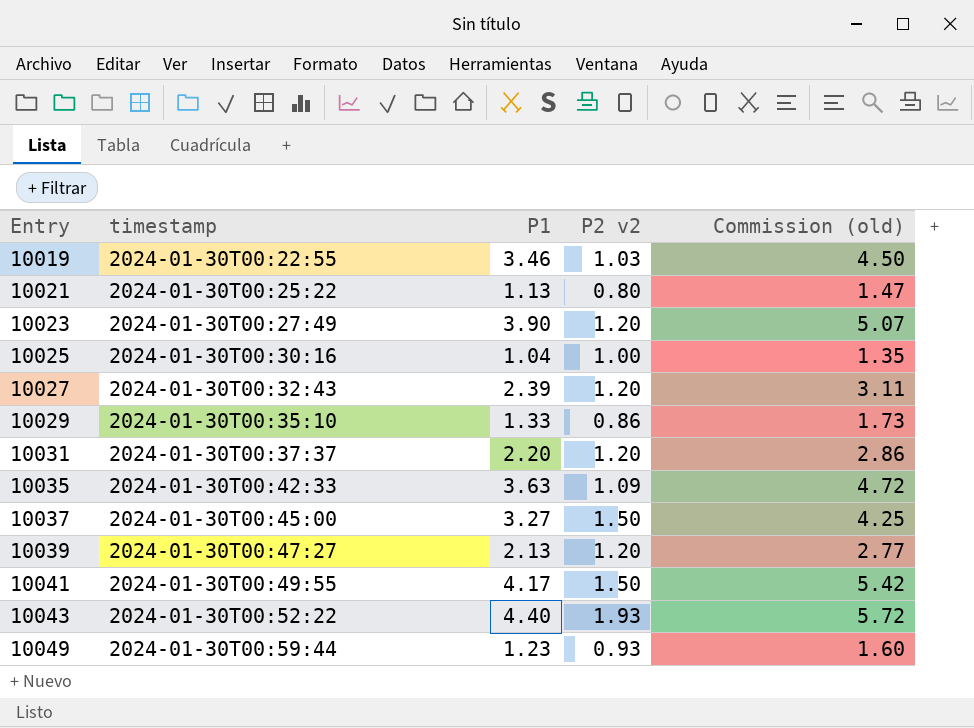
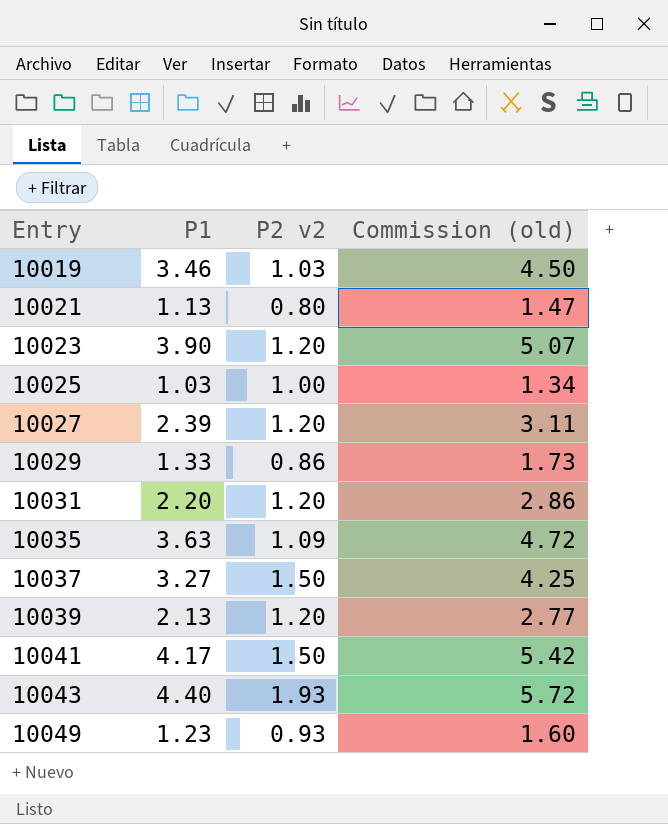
column timestamp | position: 2 -> none
10025 | P1: 1.04 -> 1.03
10025 | Commission (old): 1.35 -> 1.34

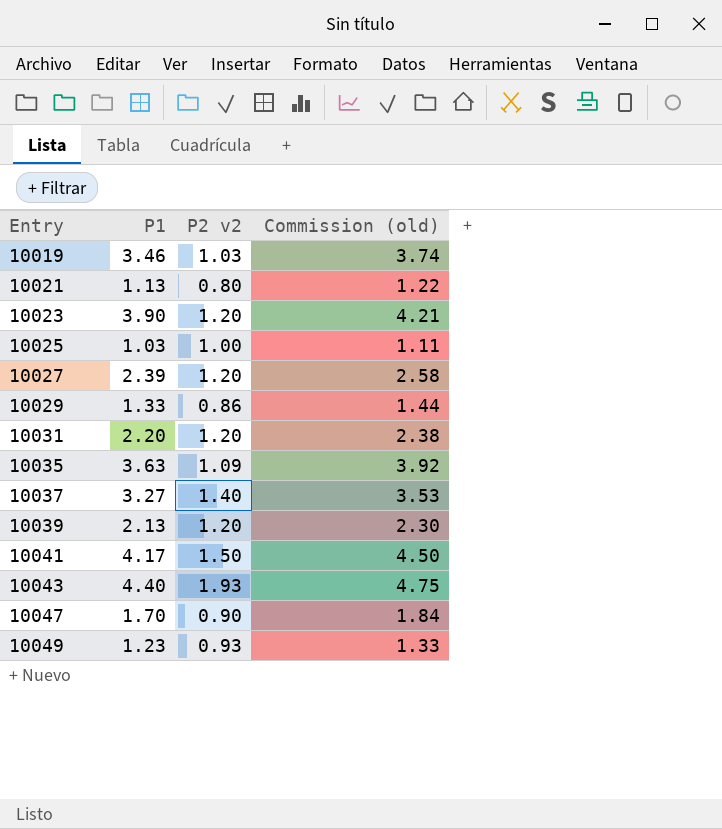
column Commission (old) | formula: [P1] * 1.3 -> [P1] * 1.08
10037 | P2 v2: 1.50 -> 1.40
row 10047: none -> 1.70 | 0.90 | 1.84

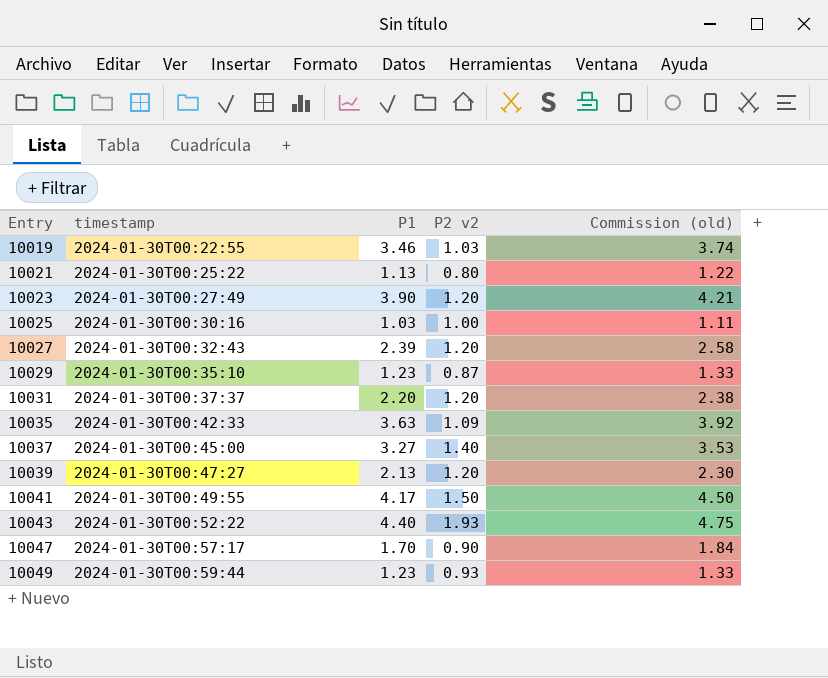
column timestamp | position: none -> 2
10029 | P1: 1.33 -> 1.23
10029 | P2 v2: 0.86 -> 0.87
10029 | Commission (old): 1.44 -> 1.33

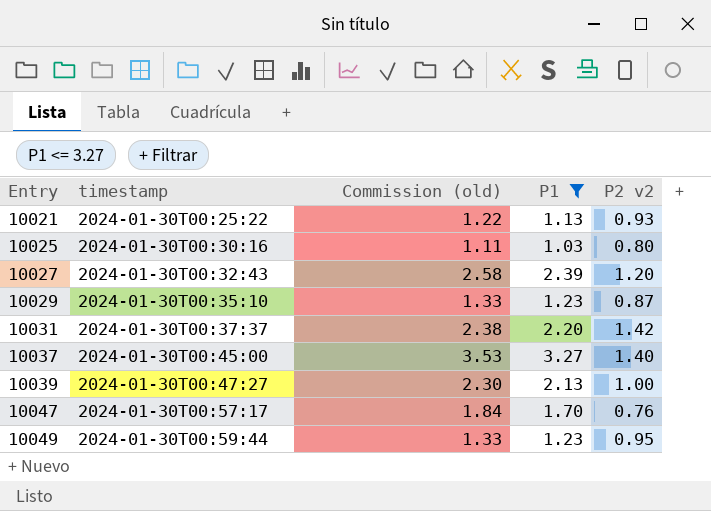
filter: none -> P1 <= 3.27
column Commission (old) | position: 5 -> 3
10021 | P2 v2: 0.80 -> 0.93
10025 | P2 v2: 1.00 -> 0.80
10031 | P2 v2: 1.20 -> 1.42
10039 | P2 v2: 1.20 -> 1.00
10047 | P2 v2: 0.90 -> 0.76
10049 | P2 v2: 0.93 -> 0.95

